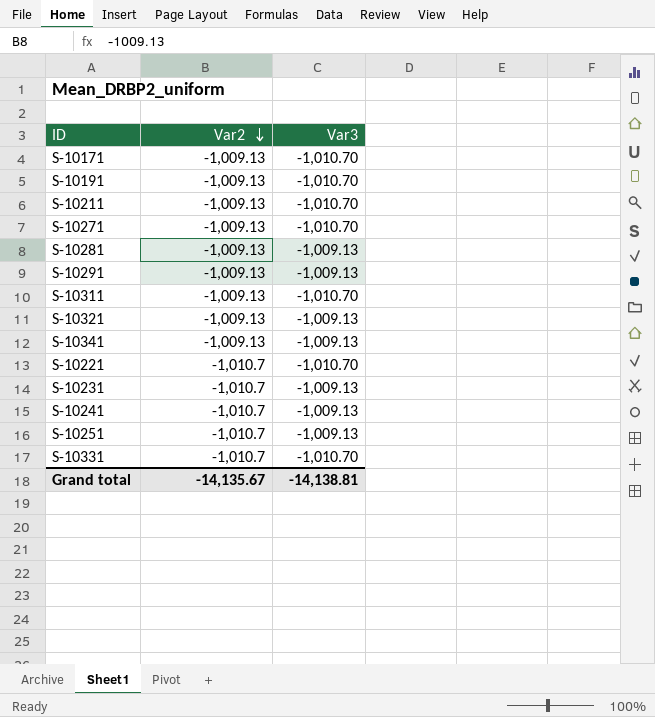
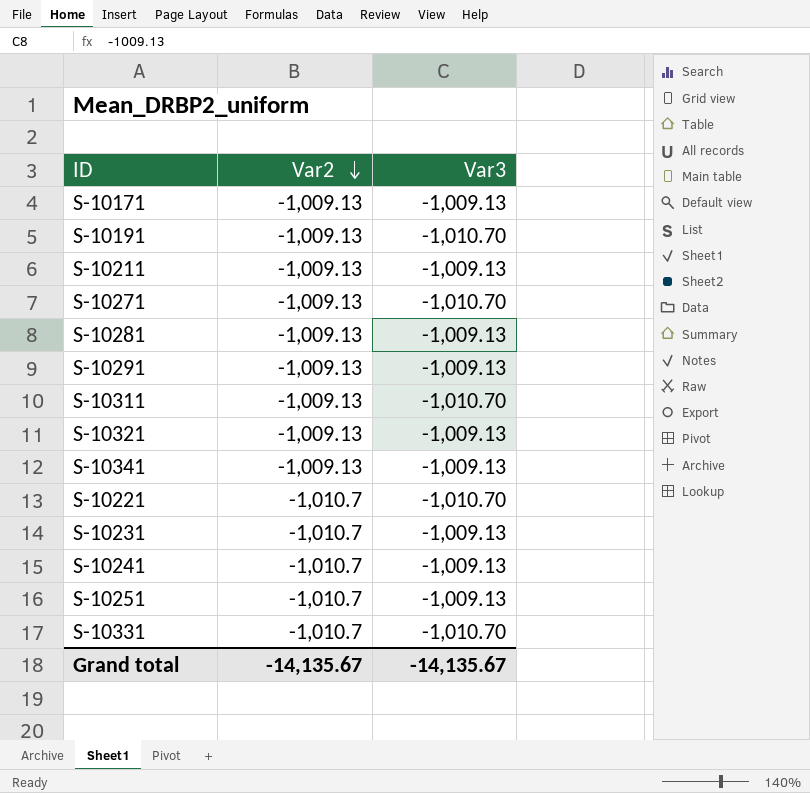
S-10171 | Var3: -1,010.70 -> -1,009.13
S-10211 | Var3: -1,010.70 -> -1,009.13
Grand total | Var3: -14,138.81 -> -14,135.67

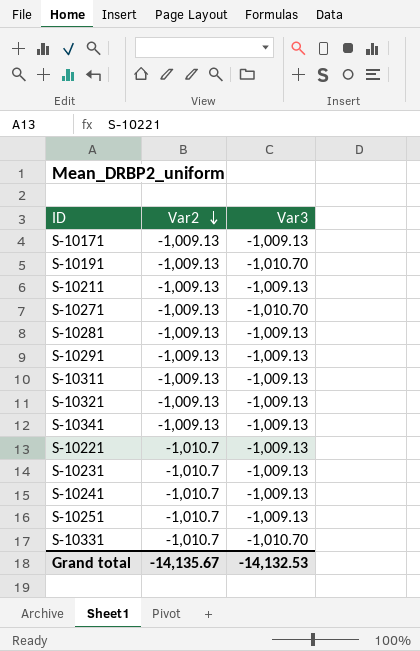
S-10311 | Var3: -1,010.70 -> -1,009.13
S-10221 | Var3: -1,010.70 -> -1,009.13
Grand total | Var3: -14,135.67 -> -14,132.53

